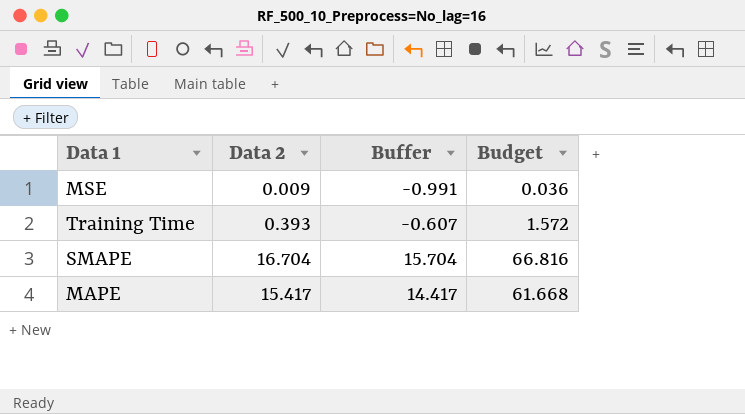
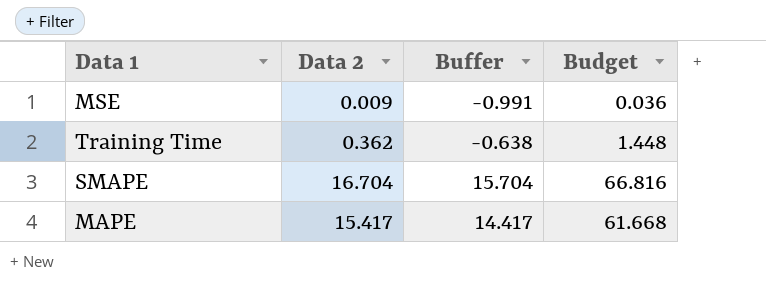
Training Time | Data 2: 0.393 -> 0.362
Training Time | Buffer: -0.607 -> -0.638
Training Time | Budget: 1.572 -> 1.448

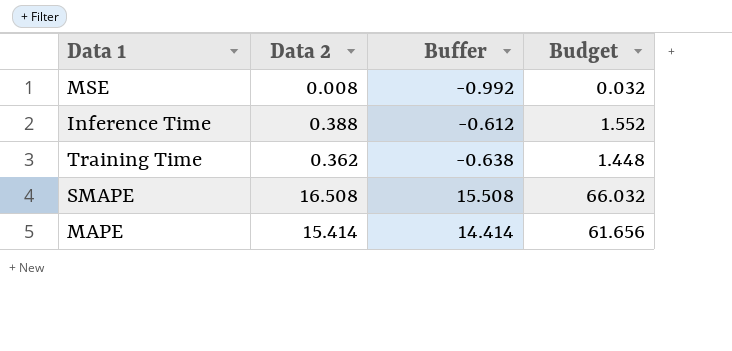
MSE | Data 2: 0.009 -> 0.008
MSE | Buffer: -0.991 -> -0.992
MSE | Budget: 0.036 -> 0.032
row Inference Time: none -> 0.388 | -0.612 | 1.552
SMAPE | Data 2: 16.704 -> 16.508
SMAPE | Buffer: 15.704 -> 15.508
SMAPE | Budget: 66.816 -> 66.032
MAPE | Data 2: 15.417 -> 15.414
MAPE | Buffer: 14.417 -> 14.414
MAPE | Budget: 61.668 -> 61.656

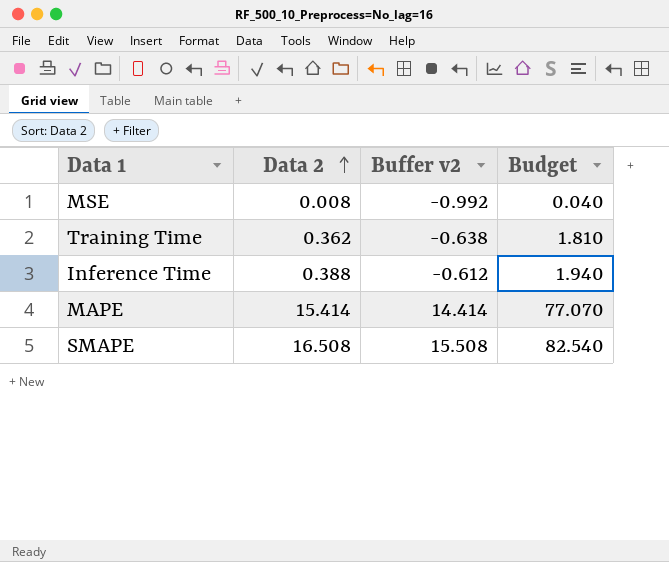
row order: none -> Data 2 ascending
column name: Buffer -> Buffer v2
column Budget | formula: [Data 2] * 4 -> [Data 2] * 5

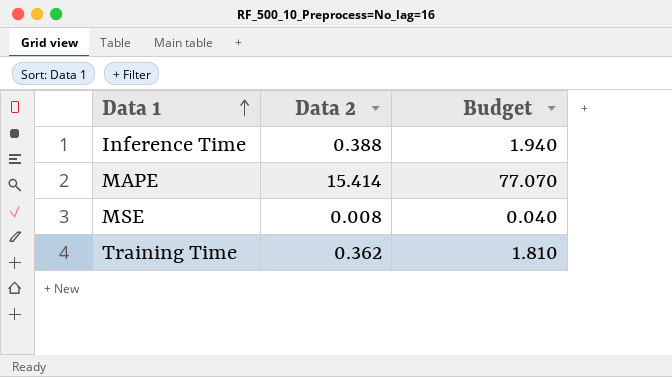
row order: Data 2 ascending -> Data 1 ascending
column Buffer v2 | formula: [Data 2] - 1 -> none
row SMAPE: 16.508 | 15.508 | 82.540 -> none

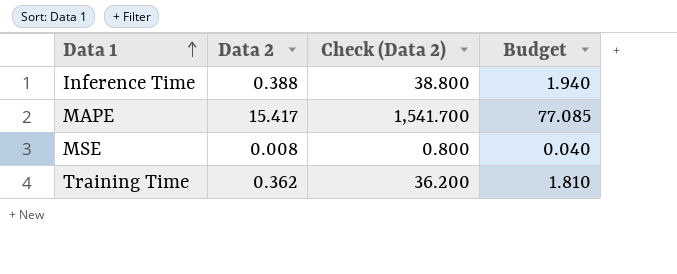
column Check (Data 2) | formula: none -> [Data 2] * 100
MAPE | Data 2: 15.414 -> 15.417
MAPE | Budget: 77.070 -> 77.085

